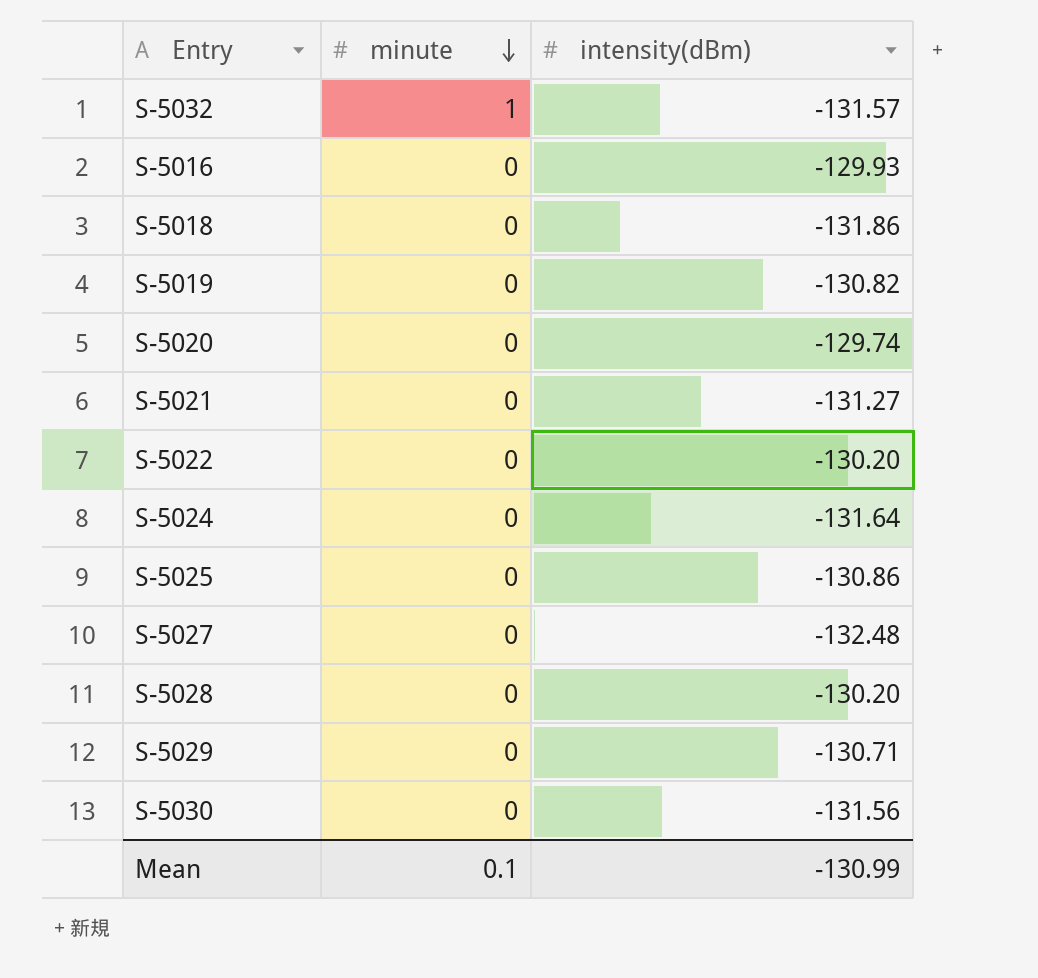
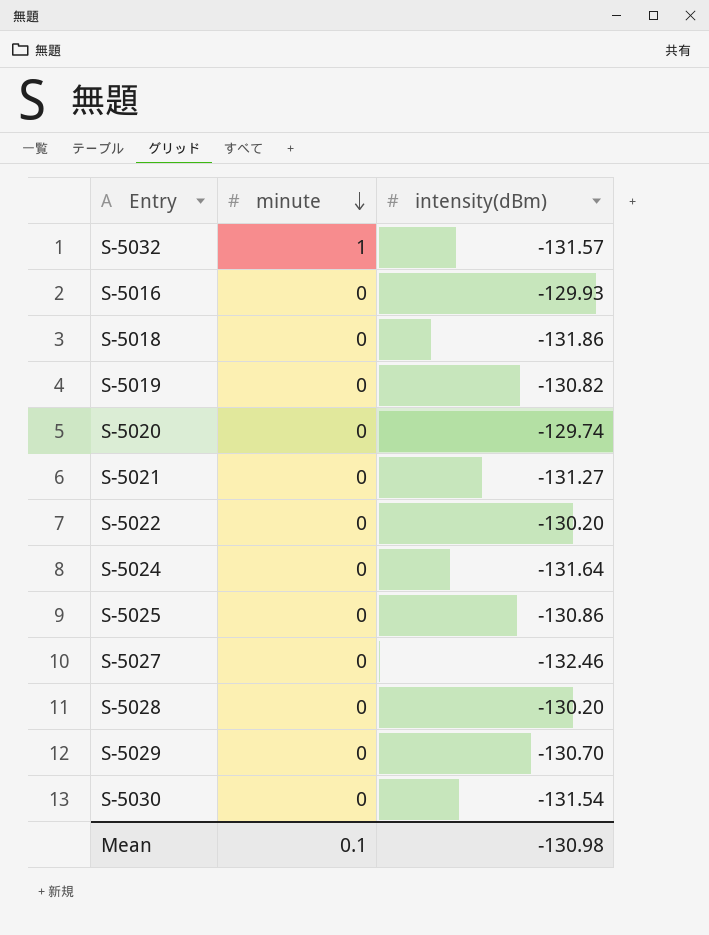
S-5027 | intensity(dBm): -132.48 -> -132.46
S-5029 | intensity(dBm): -130.71 -> -130.70
S-5030 | intensity(dBm): -131.56 -> -131.54
Mean | intensity(dBm): -130.99 -> -130.98

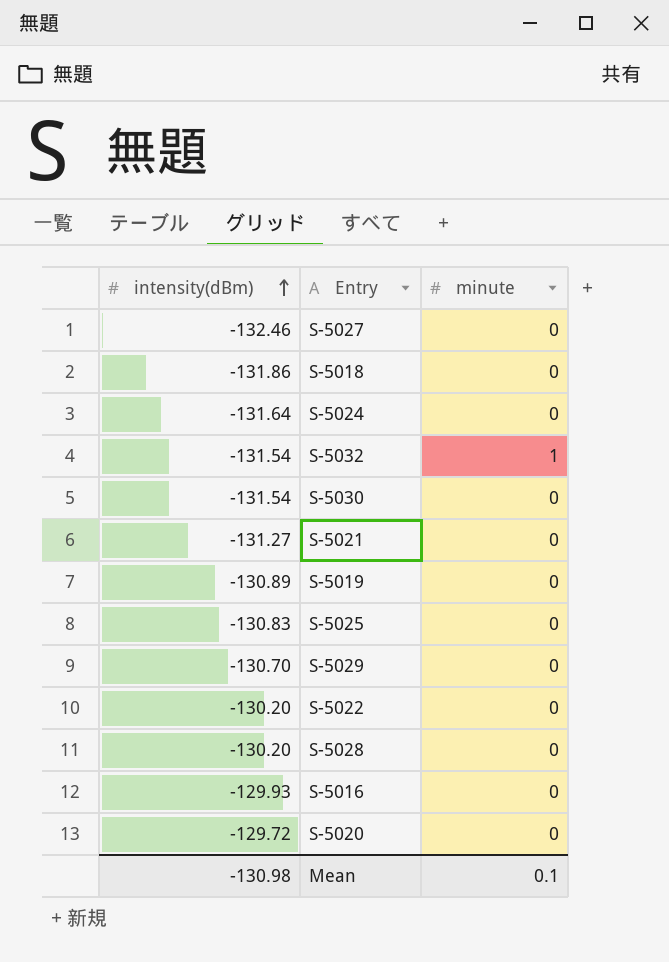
row order: minute descending -> intensity(dBm) ascending
column intensity(dBm) | position: 3 -> 1
S-5032 | intensity(dBm): -131.57 -> -131.54
S-5019 | intensity(dBm): -130.82 -> -130.89
S-5025 | intensity(dBm): -130.86 -> -130.83
S-5020 | intensity(dBm): -129.74 -> -129.72

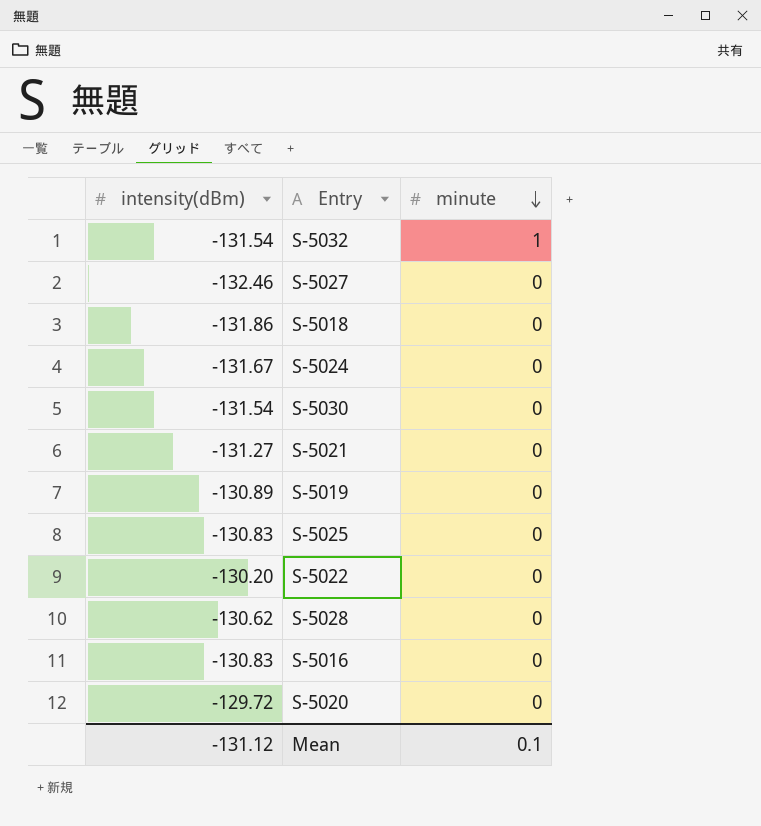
row order: intensity(dBm) ascending -> minute descending
row S-5029: -130.70 | 0 -> none
S-5024 | intensity(dBm): -131.64 -> -131.67
S-5028 | intensity(dBm): -130.20 -> -130.62
S-5016 | intensity(dBm): -129.93 -> -130.83
Mean | intensity(dBm): -130.98 -> -131.12

